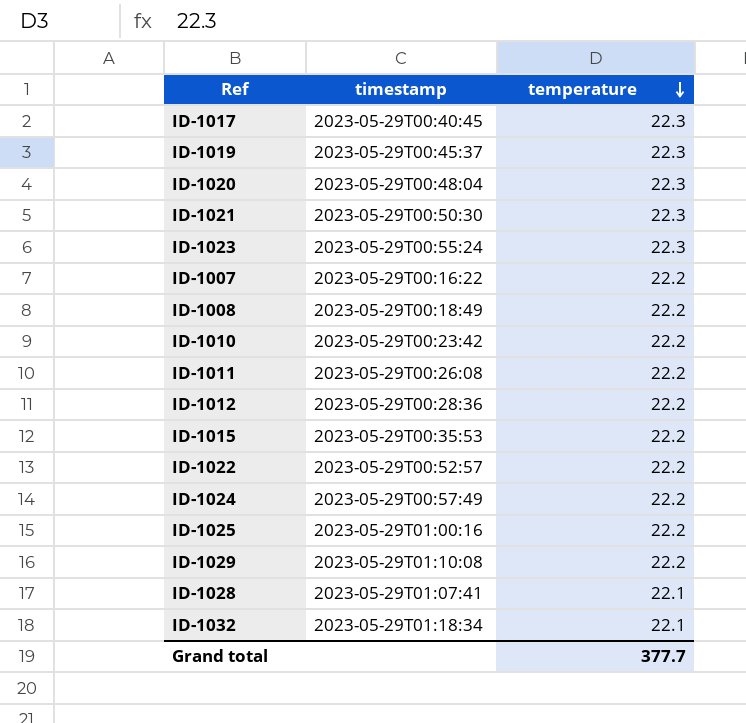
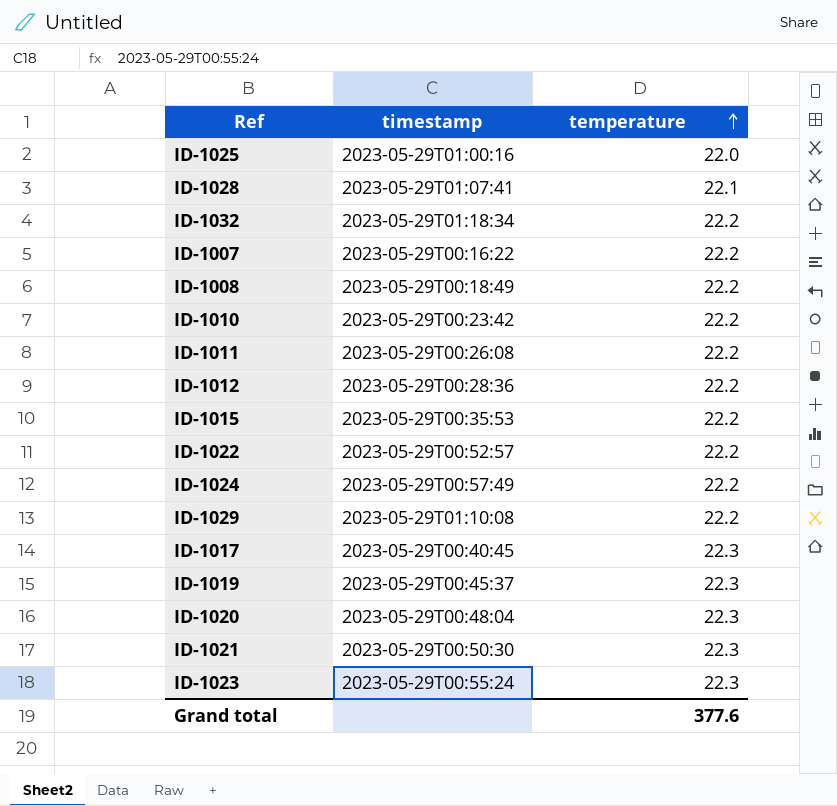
row order: temperature descending -> temperature ascending
ID-1025 | temperature: 22.2 -> 22.0
ID-1032 | temperature: 22.1 -> 22.2
Grand total | temperature: 377.7 -> 377.6

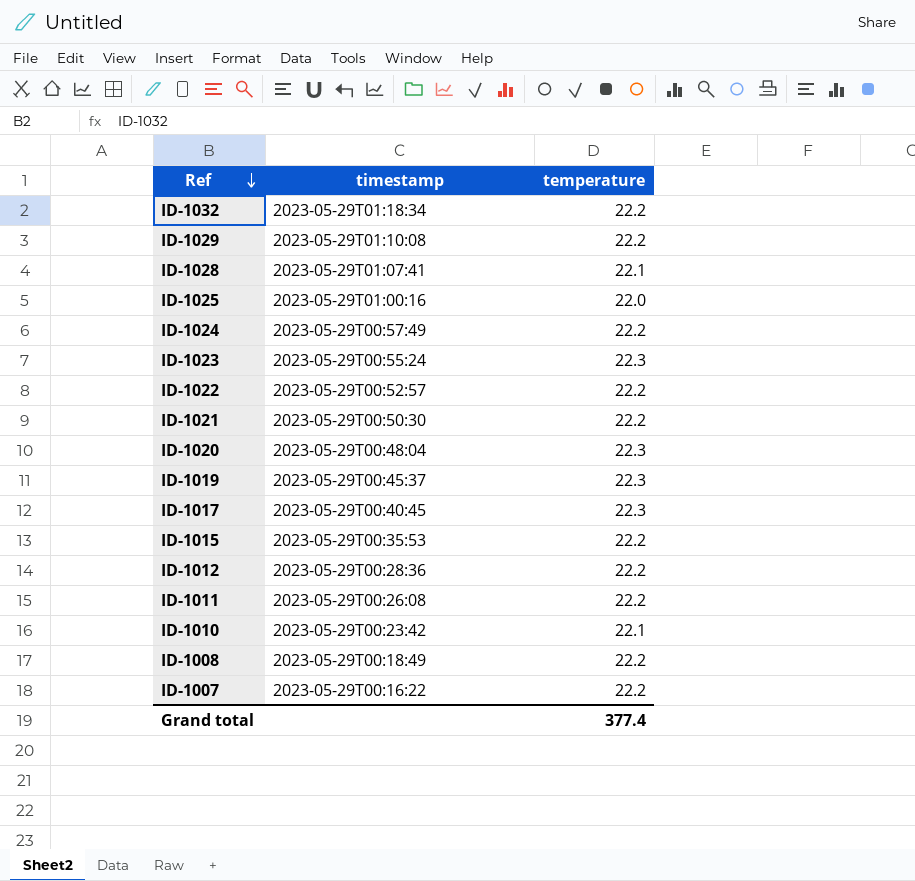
row order: temperature ascending -> Ref descending
ID-1021 | temperature: 22.3 -> 22.2
ID-1010 | temperature: 22.2 -> 22.1
Grand total | temperature: 377.6 -> 377.4

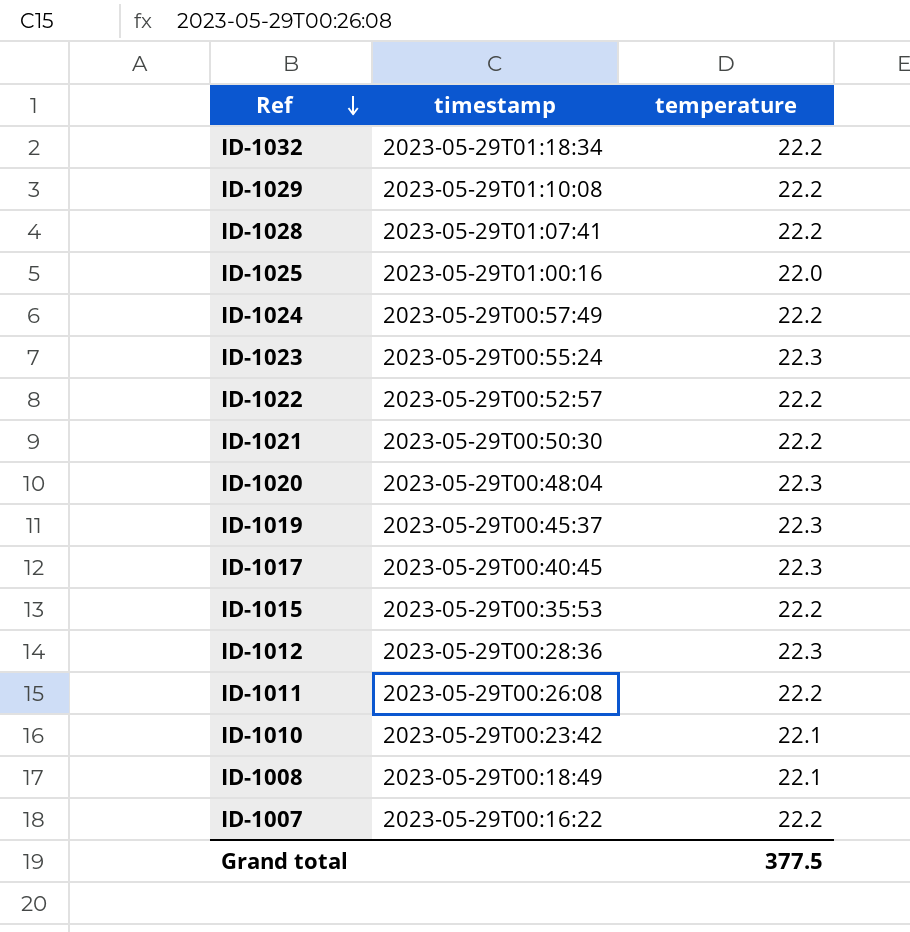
ID-1028 | temperature: 22.1 -> 22.2
ID-1012 | temperature: 22.2 -> 22.3
ID-1008 | temperature: 22.2 -> 22.1
Grand total | temperature: 377.4 -> 377.5

